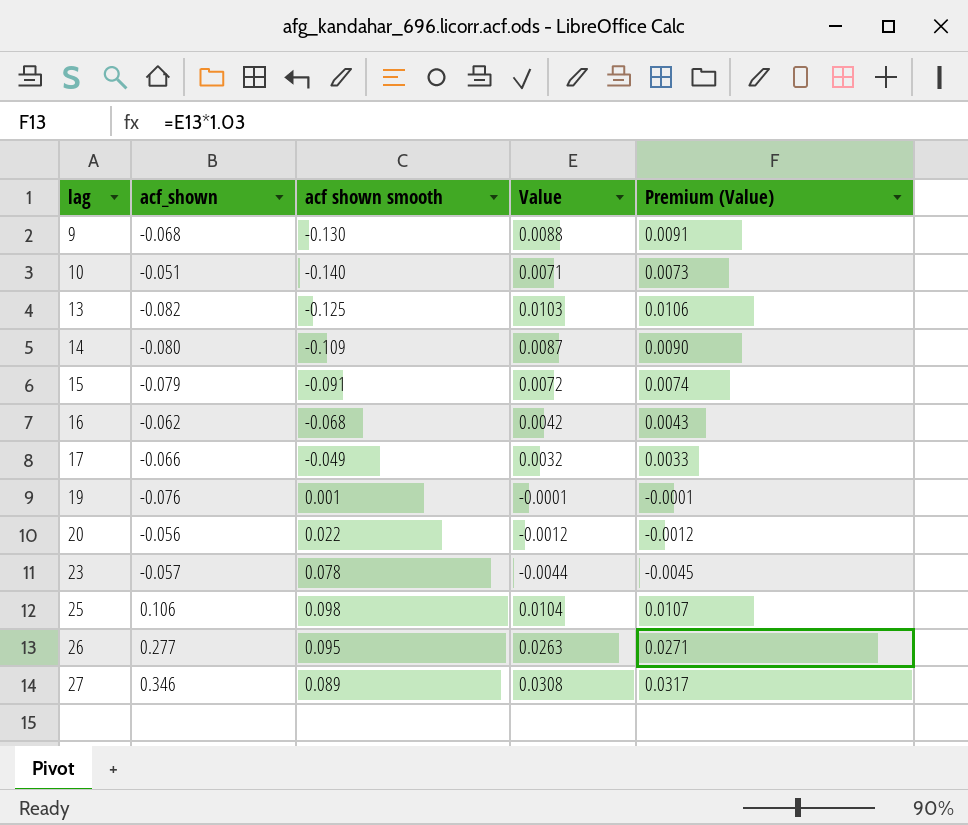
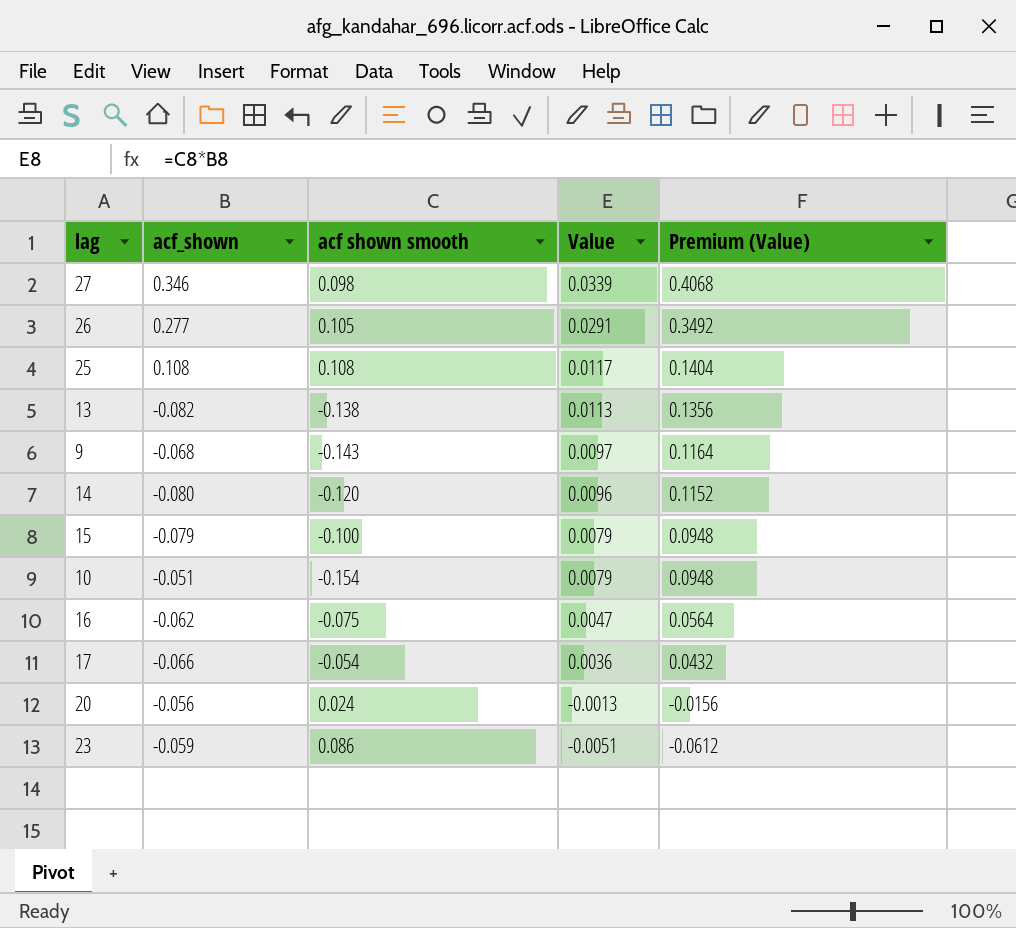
row order: lag ascending -> Value descending
column Premium (Value) | formula: [Value] * 1.03 -> [Value] * 12
row 19: -0.076 | 0.001 | -0.0001 | -0.0001 -> none
27 | acf shown smooth: 0.089 -> 0.098
27 | Value: 0.0308 -> 0.0339
26 | acf shown smooth: 0.095 -> 0.105
26 | Value: 0.0263 -> 0.0291
25 | acf_shown: 0.106 -> 0.108
25 | acf shown smooth: 0.098 -> 0.108
25 | Value: 0.0104 -> 0.0117
13 | acf shown smooth: -0.125 -> -0.138
13 | Value: 0.0103 -> 0.0113
9 | acf shown smooth: -0.130 -> -0.143
9 | Value: 0.0088 -> 0.0097
14 | acf shown smooth: -0.109 -> -0.120
14 | Value: 0.0087 -> 0.0096
15 | acf shown smooth: -0.091 -> -0.100
15 | Value: 0.0072 -> 0.0079
10 | acf shown smooth: -0.140 -> -0.154
10 | Value: 0.0071 -> 0.0079
16 | acf shown smooth: -0.068 -> -0.075
16 | Value: 0.0042 -> 0.0047
17 | acf shown smooth: -0.049 -> -0.054
17 | Value: 0.0032 -> 0.0036
20 | acf shown smooth: 0.022 -> 0.024
20 | Value: -0.0012 -> -0.0013
23 | acf_shown: -0.057 -> -0.059
23 | acf shown smooth: 0.078 -> 0.086
23 | Value: -0.0044 -> -0.0051

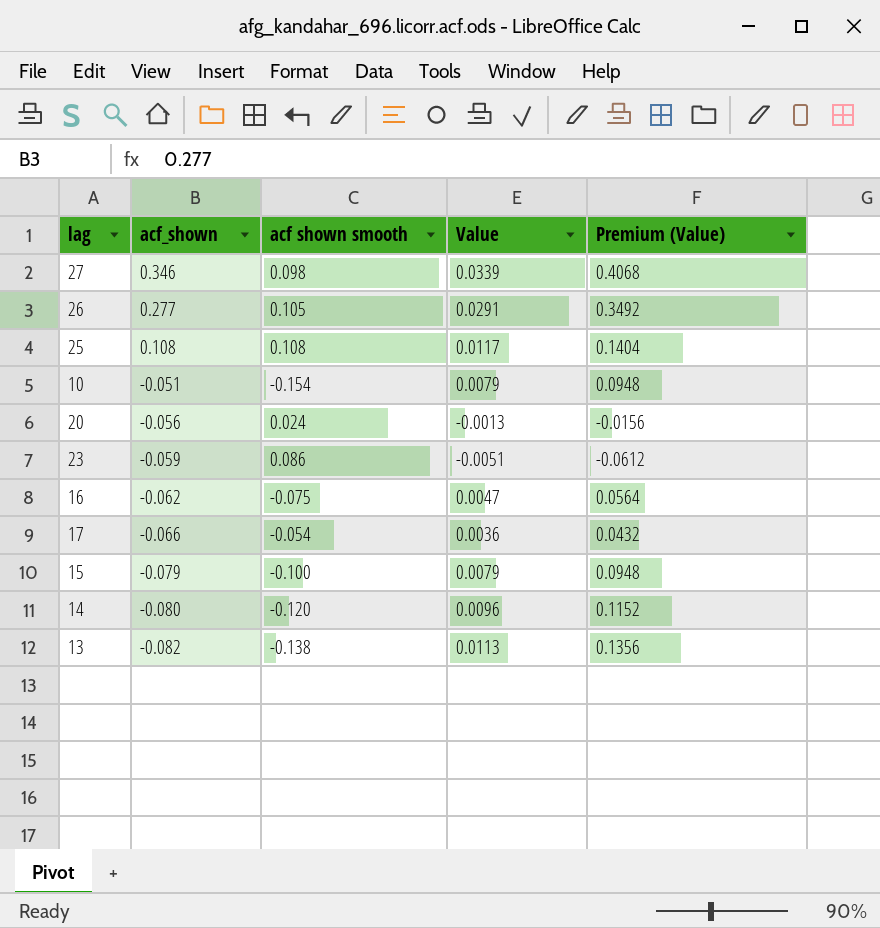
row order: Value descending -> acf_shown descending
row 9: -0.068 | -0.143 | 0.0097 | 0.1164 -> none

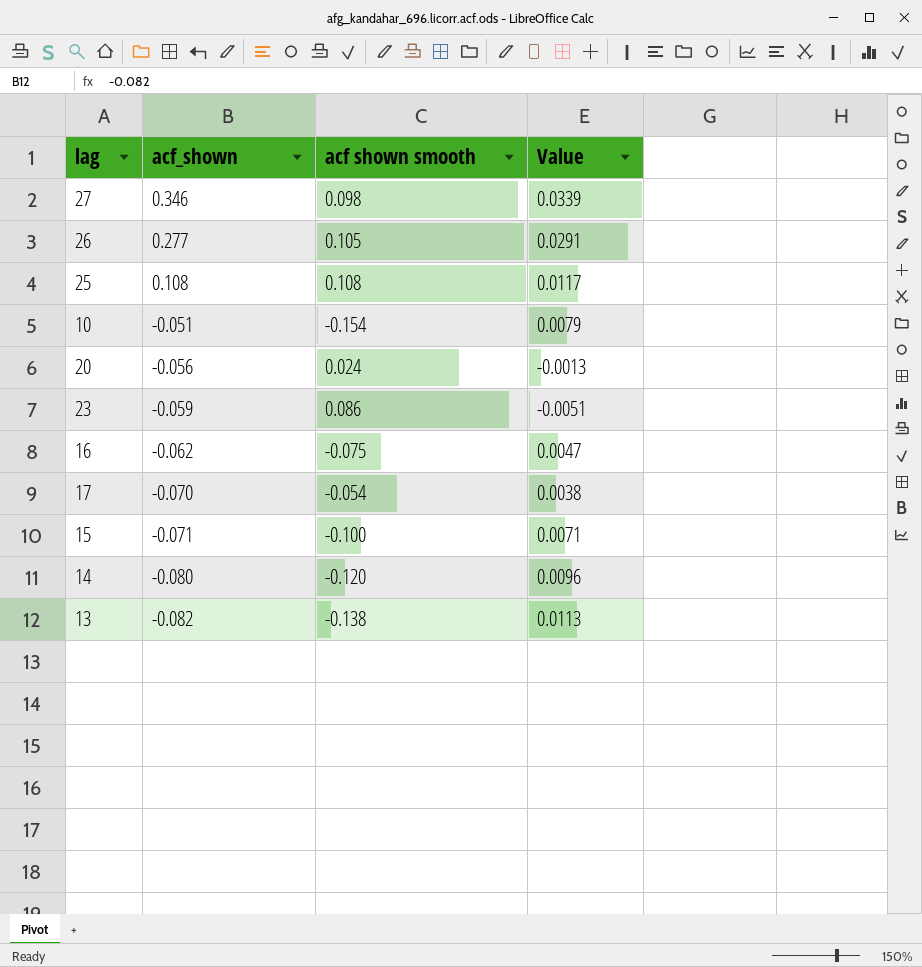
column Premium (Value) | formula: [Value] * 12 -> none
17 | acf_shown: -0.066 -> -0.070
17 | Value: 0.0036 -> 0.0038
15 | acf_shown: -0.079 -> -0.071
15 | Value: 0.0079 -> 0.0071

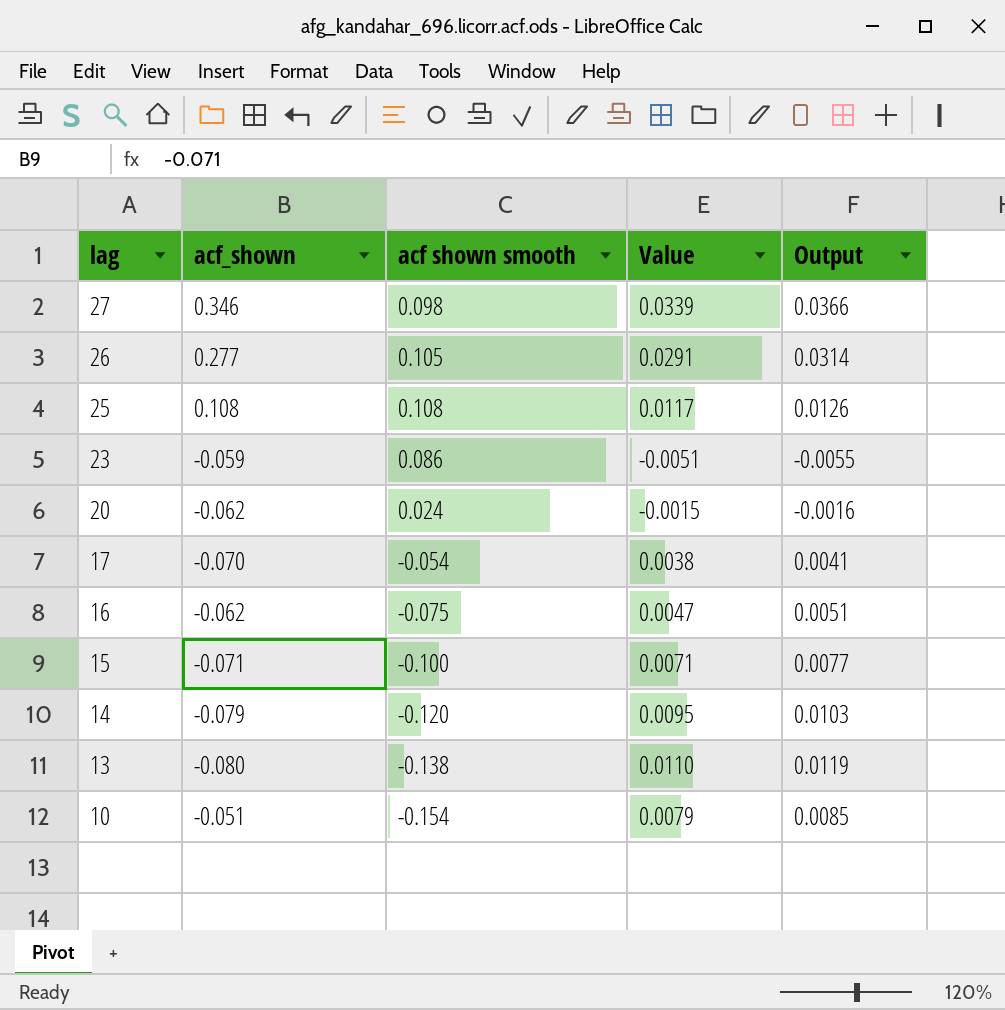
row order: acf_shown descending -> lag descending
column Output | formula: none -> [Value] * 1.08
20 | acf_shown: -0.056 -> -0.062
20 | Value: -0.0013 -> -0.0015
14 | acf_shown: -0.080 -> -0.079
14 | Value: 0.0096 -> 0.0095
13 | acf_shown: -0.082 -> -0.080
13 | Value: 0.0113 -> 0.0110

